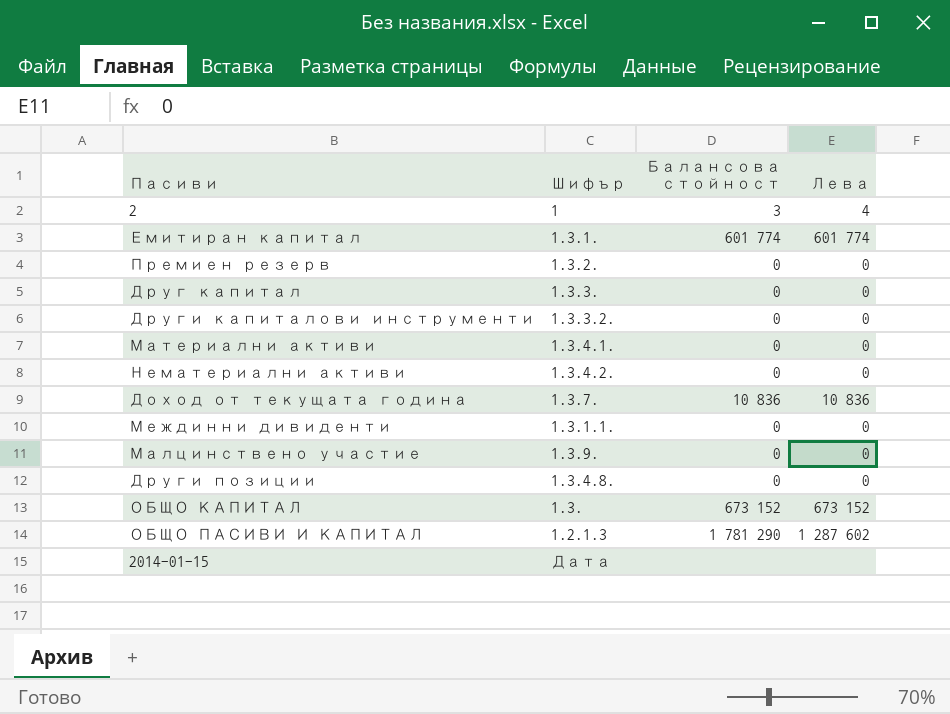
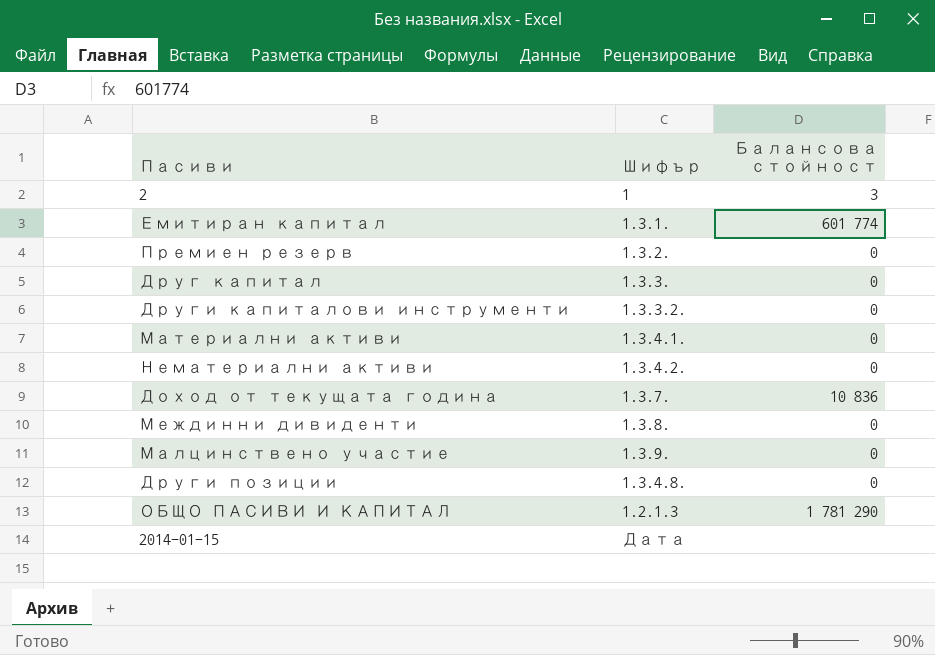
column Лева | position: 4 -> none
row ОБЩО КАПИТАЛ: 1.3. | 673 152 | 673 152 -> none
Междинни дивиденти | Шифър: 1.3.1.1. -> 1.3.8.

